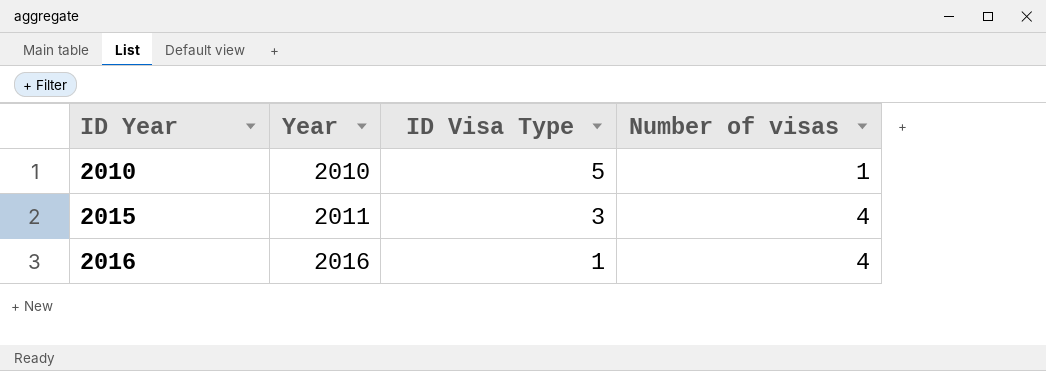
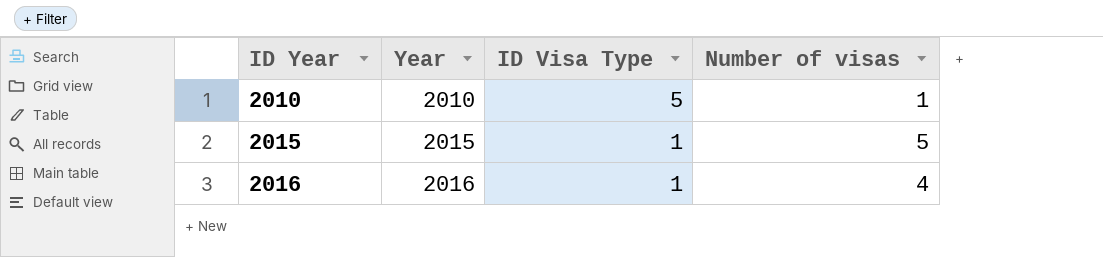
2015 | Year: 2011 -> 2015
2015 | ID Visa Type: 3 -> 1
2015 | Number of visas: 4 -> 5

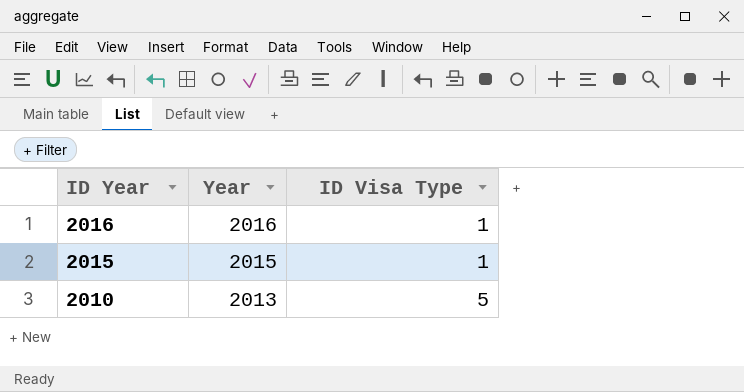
row order: ID Year ascending -> ID Year descending
column Number of visas | position: 4 -> none
2010 | Year: 2010 -> 2013

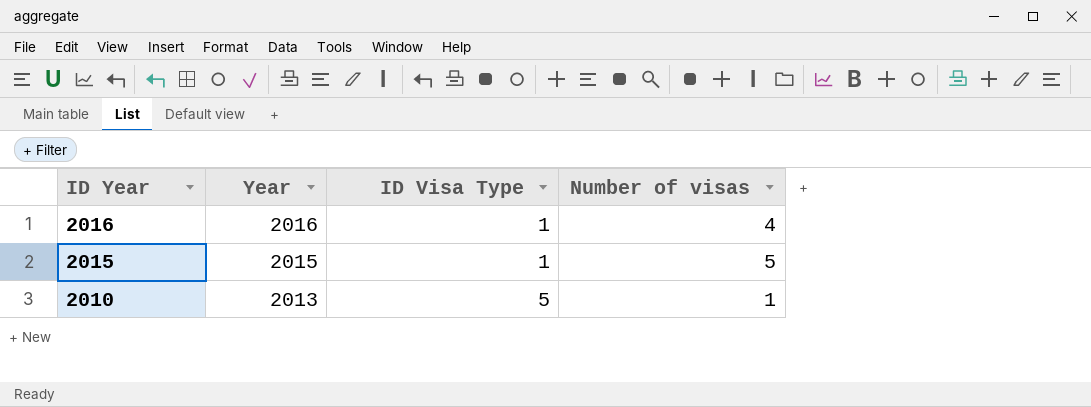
column Number of visas | position: none -> 4

